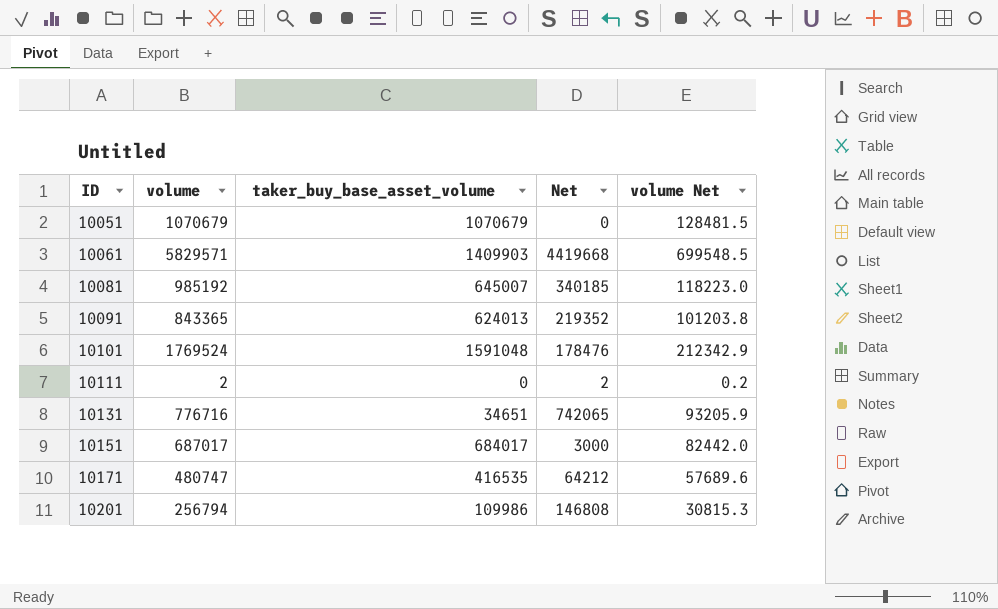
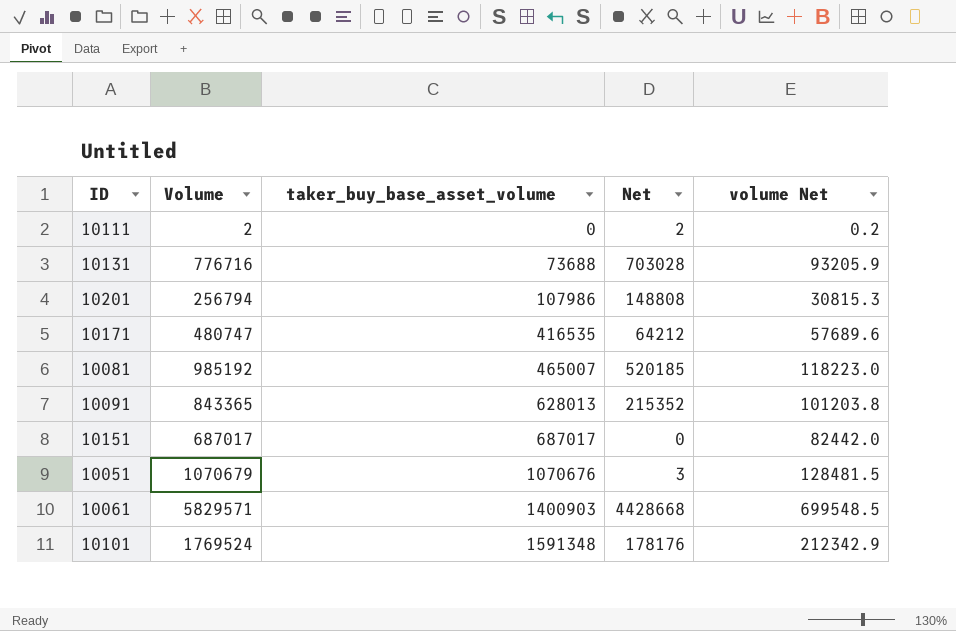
row order: ID ascending -> taker_buy_base_asset_volume ascending
column name: volume -> Volume
10131 | taker_buy_base_asset_volume: 34651 -> 73688
10131 | Net: 742065 -> 703028
10201 | taker_buy_base_asset_volume: 109986 -> 107986
10201 | Net: 146808 -> 148808
10081 | taker_buy_base_asset_volume: 645007 -> 465007
10081 | Net: 340185 -> 520185
10091 | taker_buy_base_asset_volume: 624013 -> 628013
10091 | Net: 219352 -> 215352
10151 | taker_buy_base_asset_volume: 684017 -> 687017
10151 | Net: 3000 -> 0
10051 | taker_buy_base_asset_volume: 1070679 -> 1070676
10051 | Net: 0 -> 3
10061 | taker_buy_base_asset_volume: 1409903 -> 1400903
10061 | Net: 4419668 -> 4428668
10101 | taker_buy_base_asset_volume: 1591048 -> 1591348
10101 | Net: 178476 -> 178176

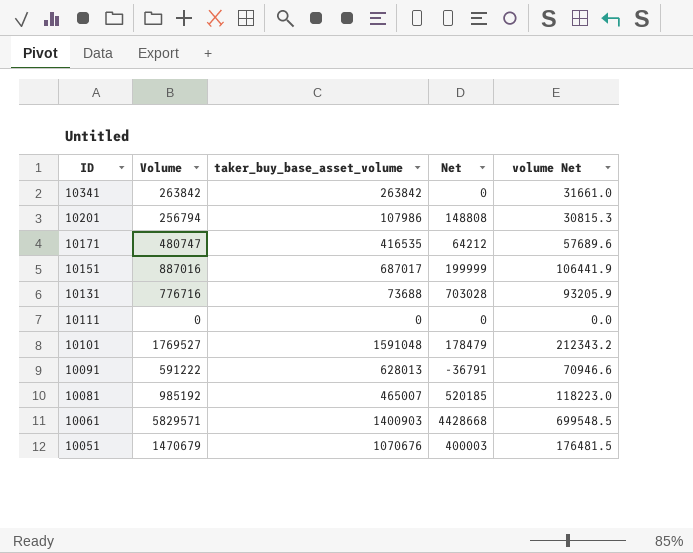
row order: taker_buy_base_asset_volume ascending -> ID descending
row 10341: none -> 263842 | 263842 | 0 | 31661.0
10151 | Volume: 687017 -> 887016
10151 | Net: 0 -> 199999
10151 | volume Net: 82442.0 -> 106441.9
10111 | Volume: 2 -> 0
10111 | Net: 2 -> 0
10111 | volume Net: 0.2 -> 0.0
10101 | Volume: 1769524 -> 1769527
10101 | taker_buy_base_asset_volume: 1591348 -> 1591048
10101 | Net: 178176 -> 178479
10101 | volume Net: 212342.9 -> 212343.2
10091 | Volume: 843365 -> 591222
10091 | Net: 215352 -> -36791
10091 | volume Net: 101203.8 -> 70946.6
10051 | Volume: 1070679 -> 1470679
10051 | Net: 3 -> 400003
10051 | volume Net: 128481.5 -> 176481.5

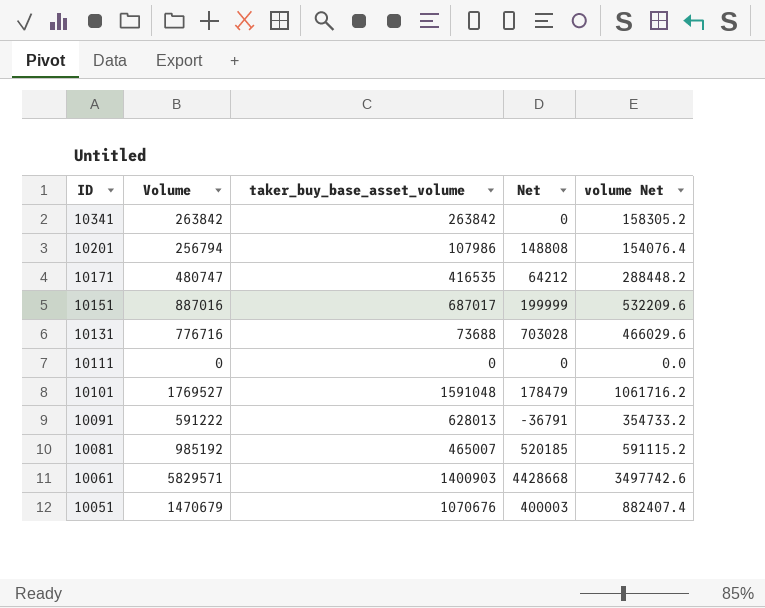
column volume Net | formula: [Volume] * 0.12 -> [Volume] * 0.6

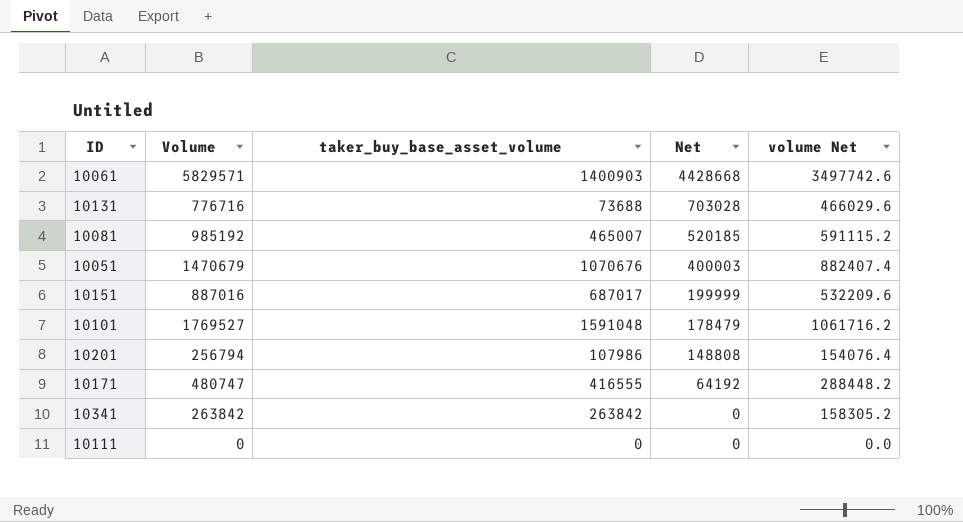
row order: ID descending -> Net descending
row 10091: 591222 | 628013 | -36791 | 354733.2 -> none
10171 | taker_buy_base_asset_volume: 416535 -> 416555
10171 | Net: 64212 -> 64192

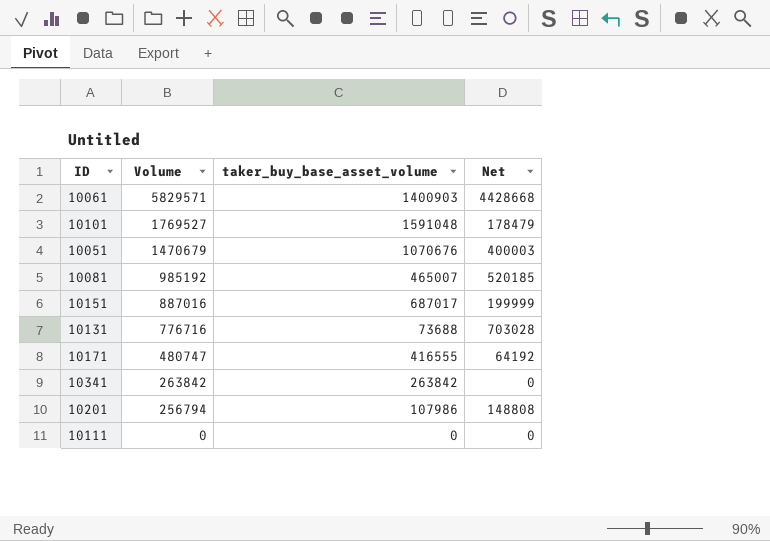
row order: Net descending -> Volume descending
column volume Net | formula: [Volume] * 0.6 -> none

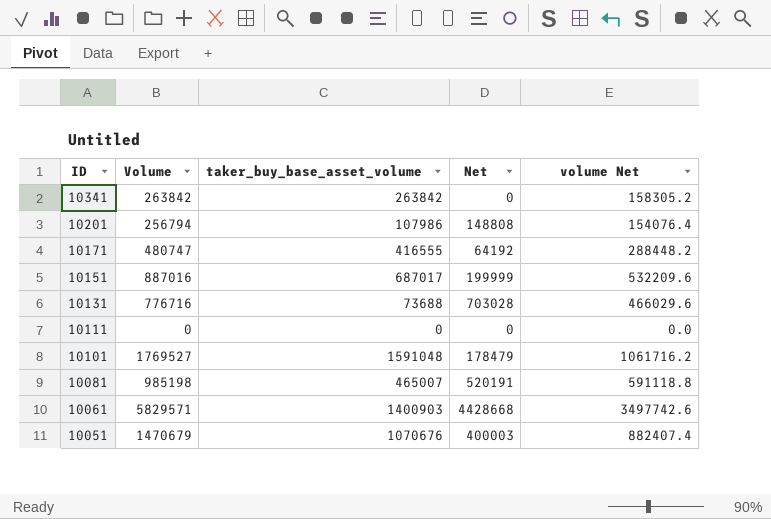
row order: Volume descending -> ID descending
column volume Net | formula: none -> [Volume] * 0.6
10081 | Volume: 985192 -> 985198
10081 | Net: 520185 -> 520191

